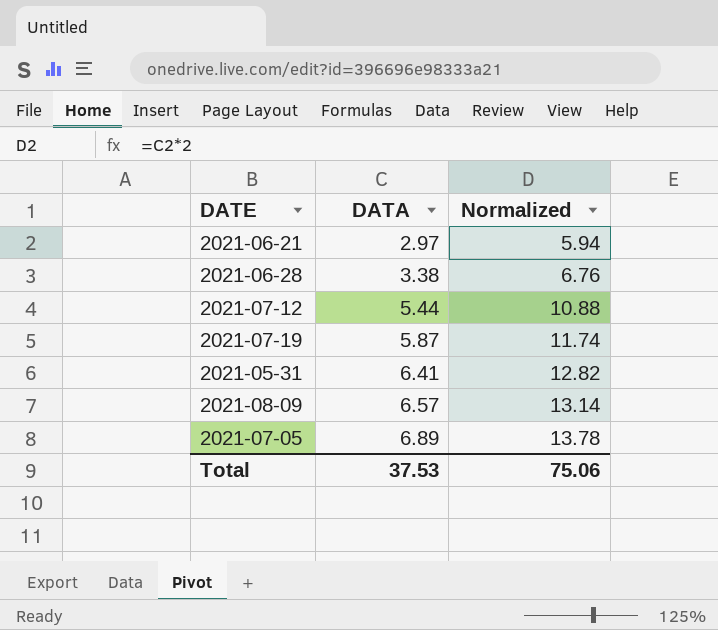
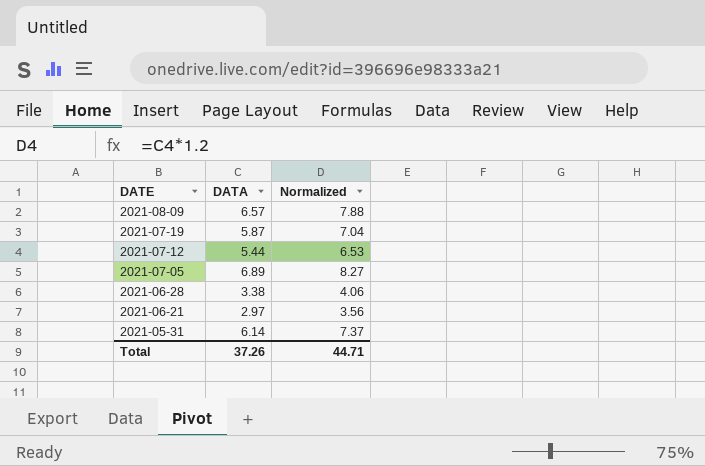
row order: DATA ascending -> DATE descending
column Normalized | formula: [DATA] * 2 -> [DATA] * 1.2
2021-05-31 | DATA: 6.41 -> 6.14
Total | DATA: 37.53 -> 37.26
Total | Normalized: 75.06 -> 44.71

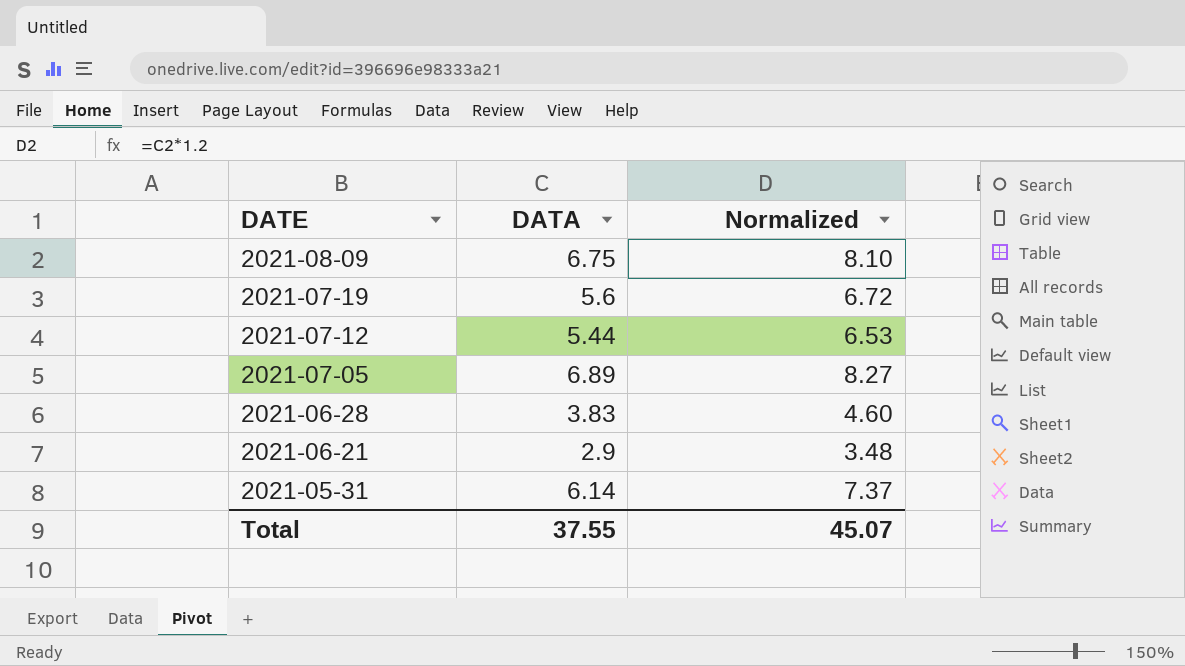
2021-08-09 | DATA: 6.57 -> 6.75
2021-08-09 | Normalized: 7.88 -> 8.10
2021-07-19 | DATA: 5.87 -> 5.6
2021-07-19 | Normalized: 7.04 -> 6.72
2021-06-28 | DATA: 3.38 -> 3.83
2021-06-28 | Normalized: 4.06 -> 4.60
2021-06-21 | DATA: 2.97 -> 2.9
2021-06-21 | Normalized: 3.56 -> 3.48
Total | DATA: 37.26 -> 37.55
Total | Normalized: 44.71 -> 45.07

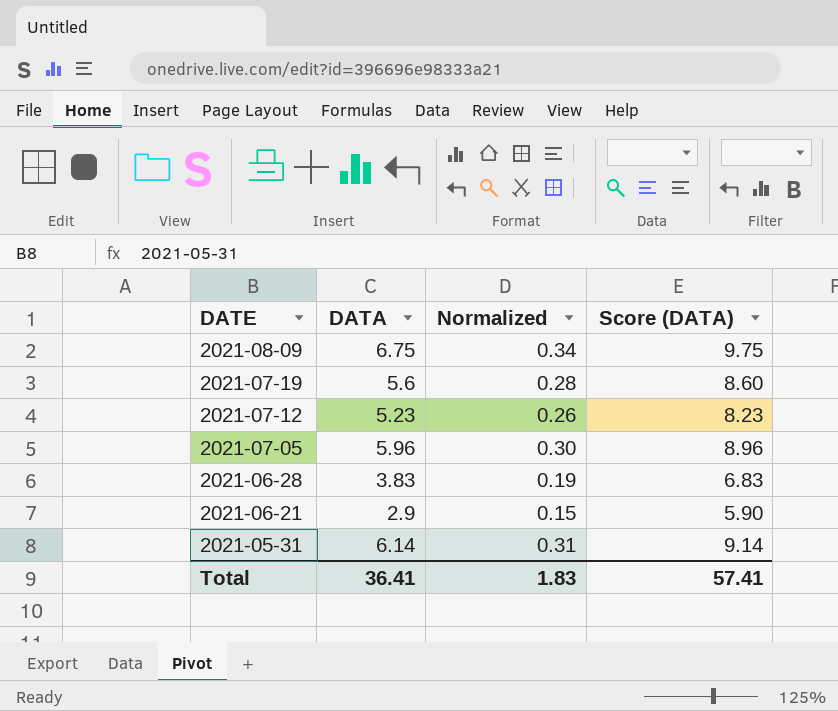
column Normalized | formula: [DATA] * 1.2 -> [DATA] * 0.05
column Score (DATA) | formula: none -> [DATA] + 3
2021-07-12 | DATA: 5.44 -> 5.23
2021-07-05 | DATA: 6.89 -> 5.96
Total | DATA: 37.55 -> 36.41
Total | Normalized: 45.07 -> 1.83

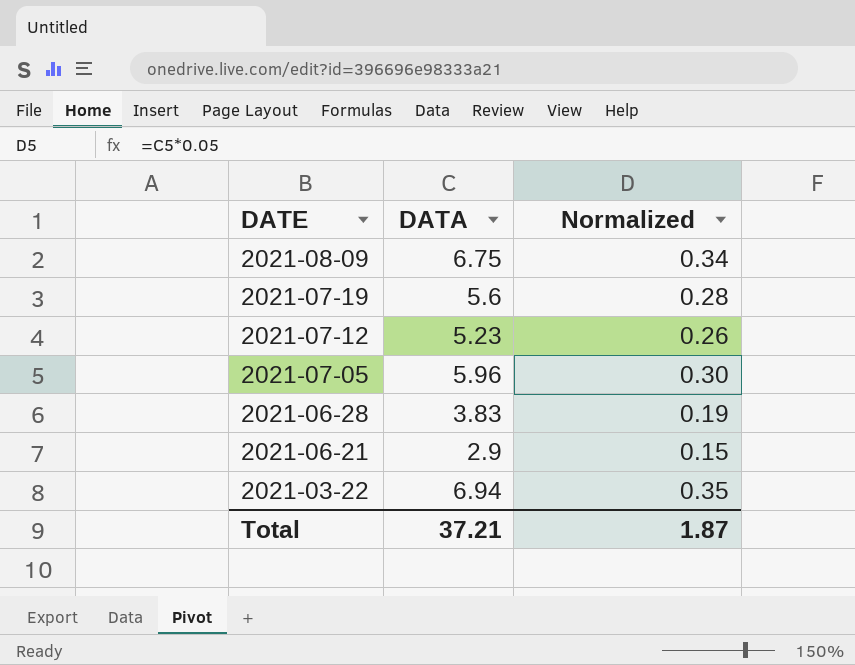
column Score (DATA) | formula: [DATA] + 3 -> none
row 2021-05-31: 6.14 | 0.31 | 9.14 -> none
row 2021-03-22: none -> 6.94 | 0.35
Total | DATA: 36.41 -> 37.21
Total | Normalized: 1.83 -> 1.87

